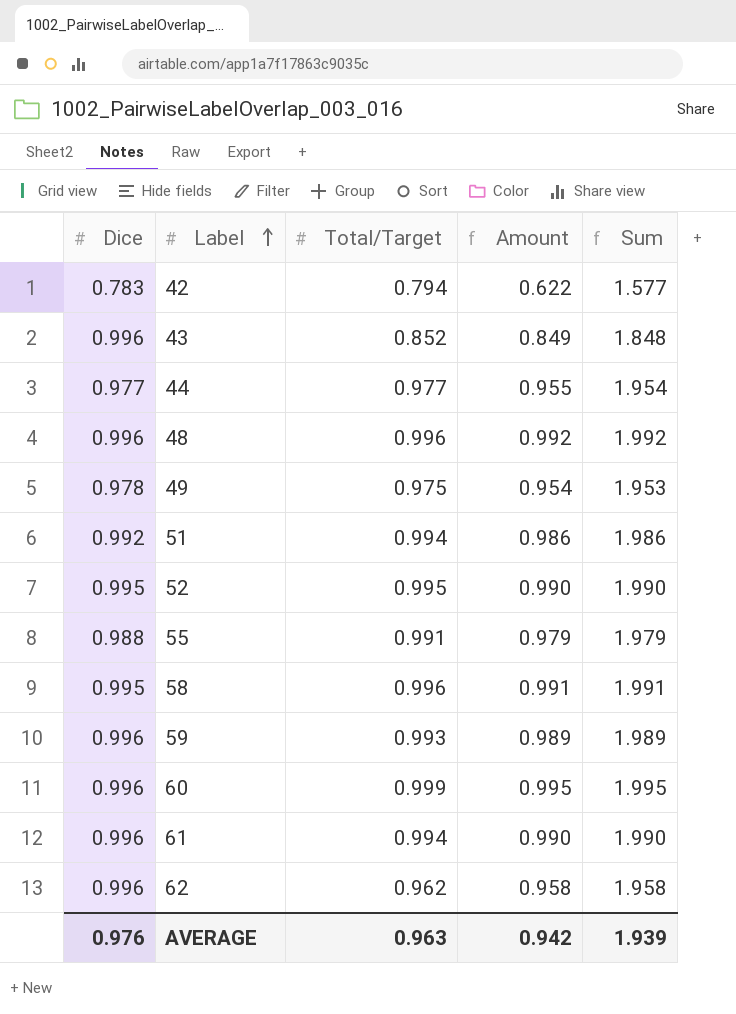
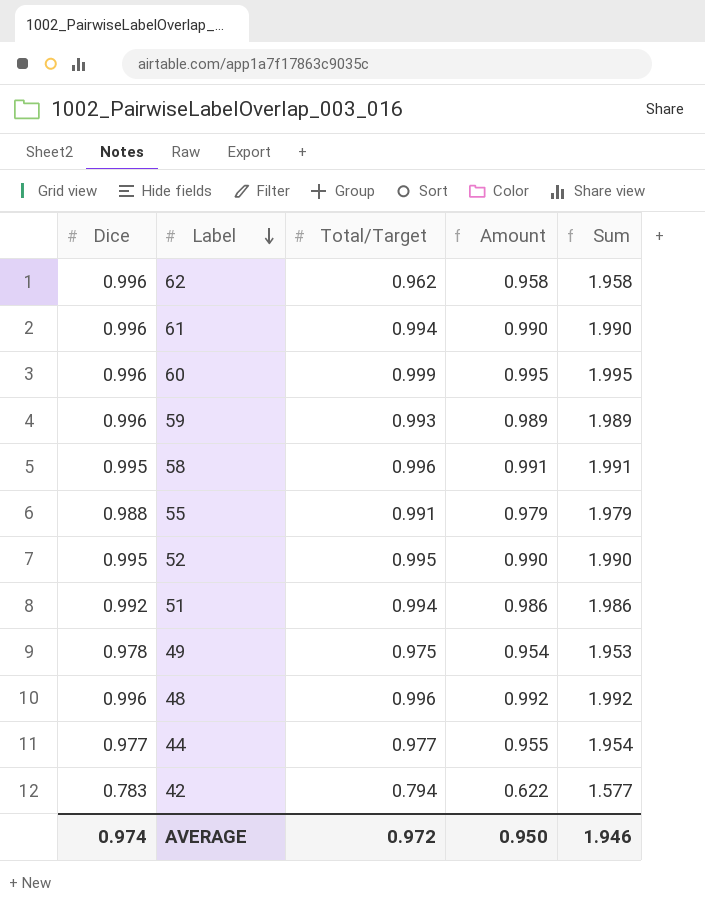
row order: Label ascending -> Label descending
row 43: 0.996 | 0.852 | 0.849 | 1.848 -> none
AVERAGE | Dice: 0.976 -> 0.974
AVERAGE | Total/Target: 0.963 -> 0.972
AVERAGE | Amount: 0.942 -> 0.950
AVERAGE | Sum: 1.939 -> 1.946

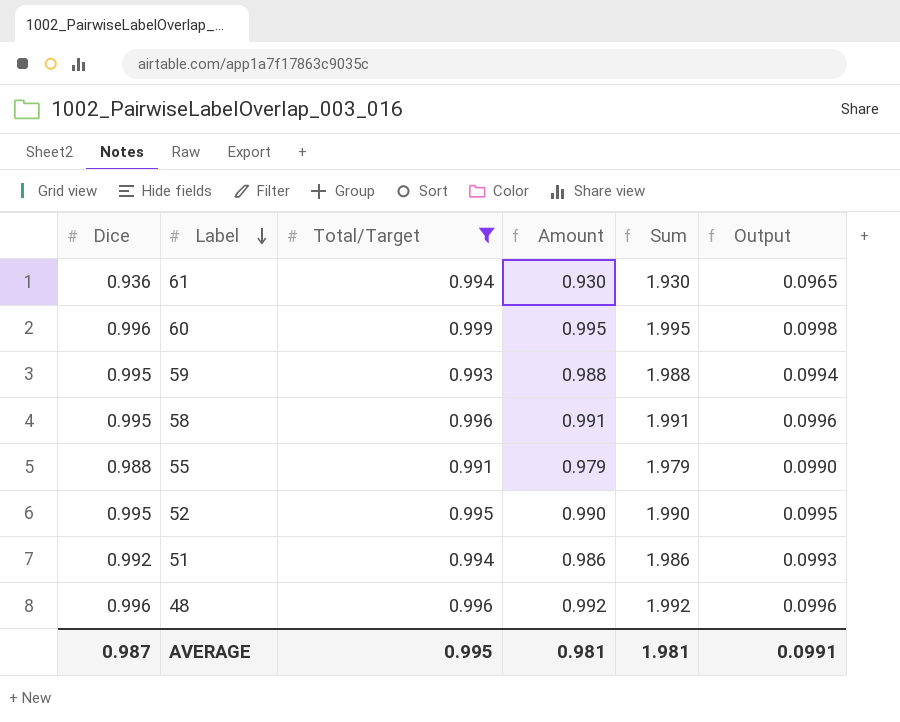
filter: none -> Total/Target >= 0.991
column Output | formula: none -> [Sum] * 0.05
61 | Dice: 0.996 -> 0.936
61 | Amount: 0.990 -> 0.930
61 | Sum: 1.990 -> 1.930
59 | Dice: 0.996 -> 0.995
59 | Amount: 0.989 -> 0.988
59 | Sum: 1.989 -> 1.988
AVERAGE | Dice: 0.974 -> 0.987
AVERAGE | Total/Target: 0.972 -> 0.995
AVERAGE | Amount: 0.950 -> 0.981
AVERAGE | Sum: 1.946 -> 1.981

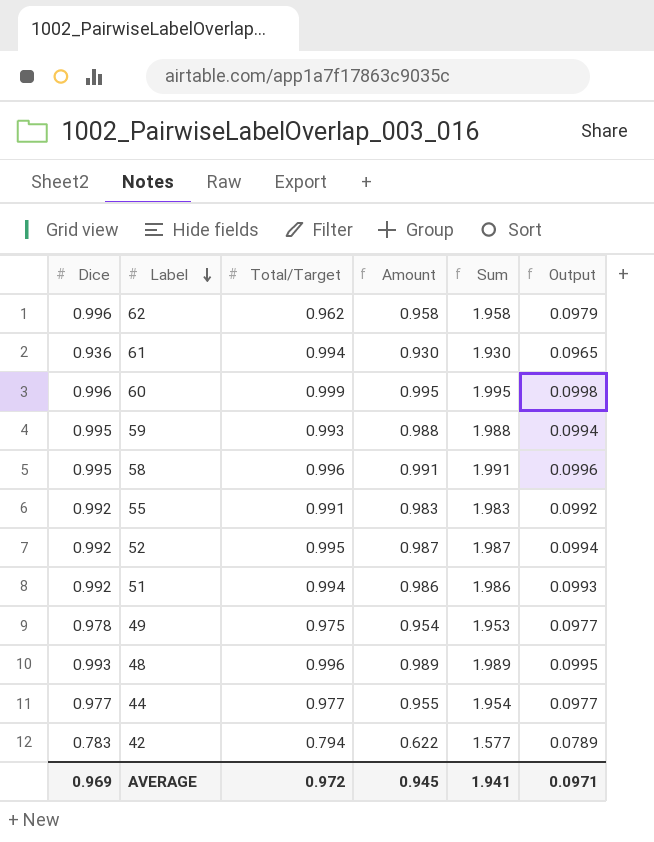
filter: Total/Target >= 0.991 -> none
55 | Dice: 0.988 -> 0.992
55 | Amount: 0.979 -> 0.983
55 | Sum: 1.979 -> 1.983
55 | Output: 0.0990 -> 0.0992
52 | Dice: 0.995 -> 0.992
52 | Amount: 0.990 -> 0.987
52 | Sum: 1.990 -> 1.987
52 | Output: 0.0995 -> 0.0994
48 | Dice: 0.996 -> 0.993
48 | Amount: 0.992 -> 0.989
48 | Sum: 1.992 -> 1.989
48 | Output: 0.0996 -> 0.0995
AVERAGE | Dice: 0.987 -> 0.969
AVERAGE | Total/Target: 0.995 -> 0.972
AVERAGE | Amount: 0.981 -> 0.945
AVERAGE | Sum: 1.981 -> 1.941
AVERAGE | Output: 0.0991 -> 0.0971

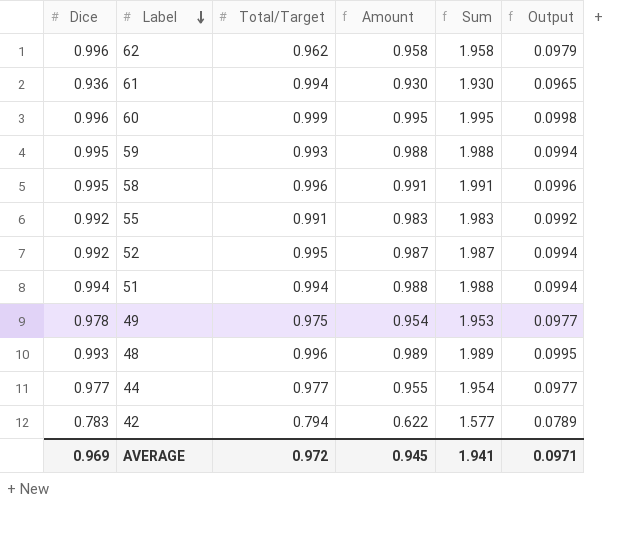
51 | Dice: 0.992 -> 0.994
51 | Amount: 0.986 -> 0.988
51 | Sum: 1.986 -> 1.988
51 | Output: 0.0993 -> 0.0994

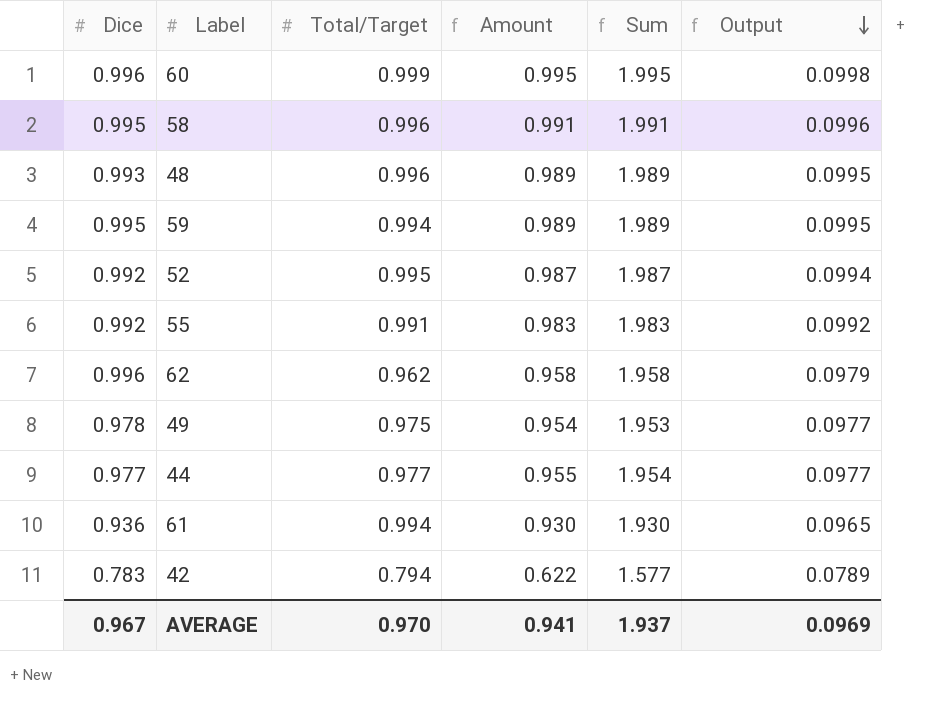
row order: Label descending -> Output descending
row 51: 0.994 | 0.994 | 0.988 | 1.988 | 0.0994 -> none
59 | Total/Target: 0.993 -> 0.994
59 | Amount: 0.988 -> 0.989
59 | Sum: 1.988 -> 1.989
59 | Output: 0.0994 -> 0.0995
AVERAGE | Dice: 0.969 -> 0.967
AVERAGE | Total/Target: 0.972 -> 0.970
AVERAGE | Amount: 0.945 -> 0.941
AVERAGE | Sum: 1.941 -> 1.937
AVERAGE | Output: 0.0971 -> 0.0969

